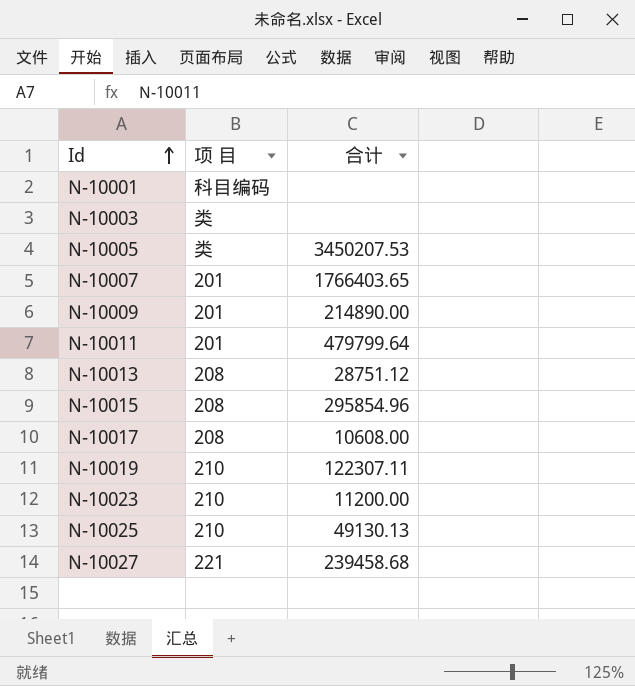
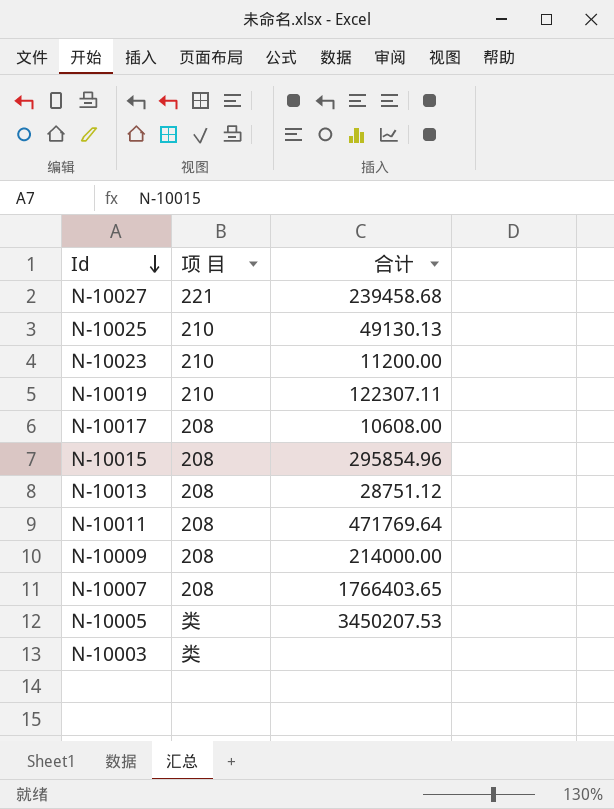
row order: Id ascending -> Id descending
row N-10001: 科目编码 | none -> none
N-10011 | 项 目: 201 -> 208
N-10011 | 合计: 479799.64 -> 471769.64
N-10009 | 项 目: 201 -> 208
N-10009 | 合计: 214890.00 -> 214000.00
N-10007 | 项 目: 201 -> 208

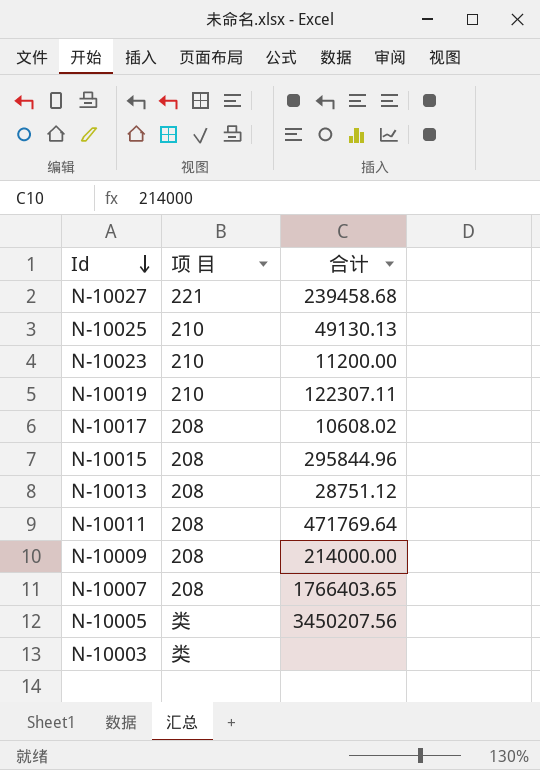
N-10017 | 合计: 10608.00 -> 10608.02
N-10015 | 合计: 295854.96 -> 295844.96
N-10005 | 合计: 3450207.53 -> 3450207.56

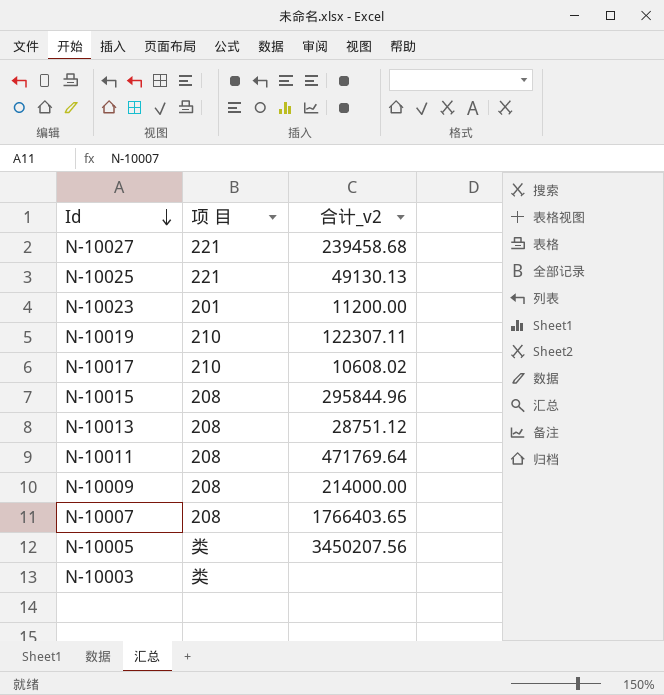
column name: 合计 -> 合计_v2
N-10025 | 项 目: 210 -> 221
N-10023 | 项 目: 210 -> 201
N-10017 | 项 目: 208 -> 210

